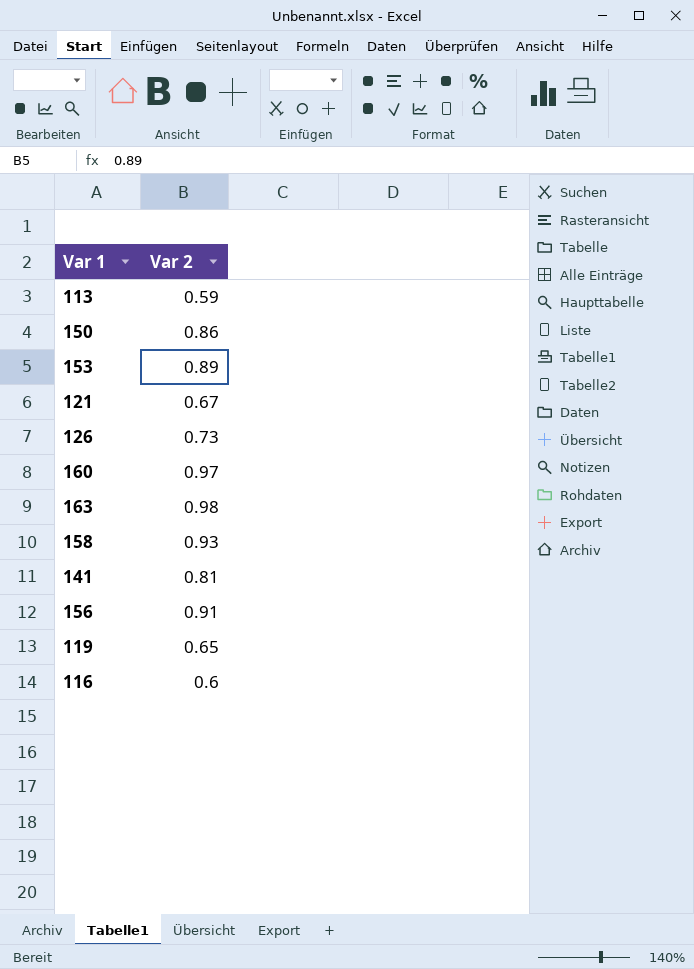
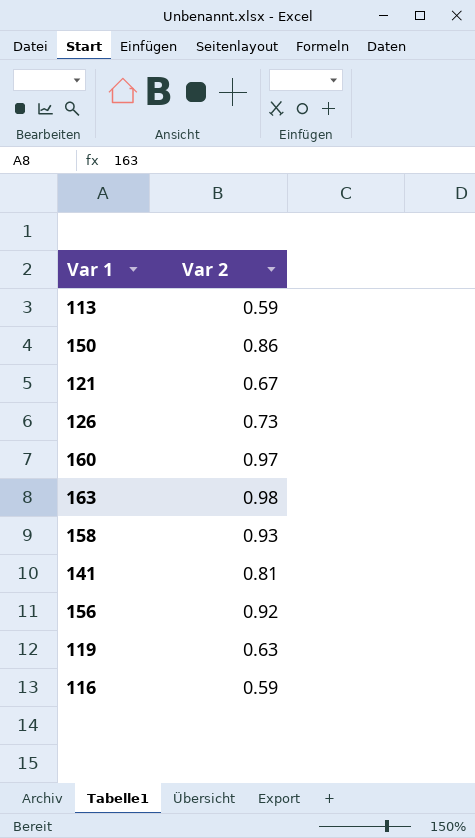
row 153: 0.89 -> none
156 | Var 2: 0.91 -> 0.92
119 | Var 2: 0.65 -> 0.63
116 | Var 2: 0.6 -> 0.59

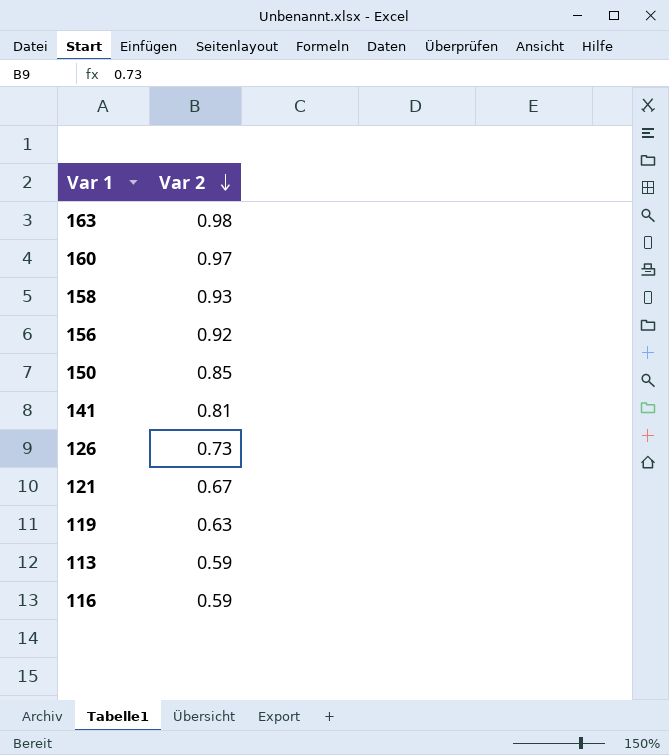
row order: none -> Var 2 descending
150 | Var 2: 0.86 -> 0.85

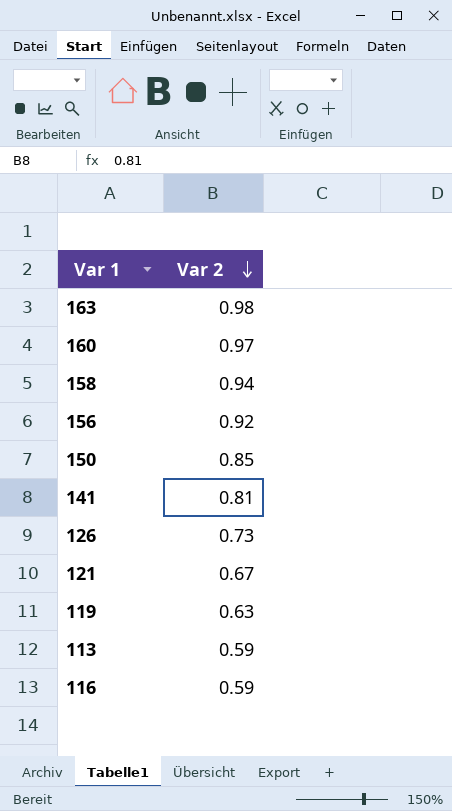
158 | Var 2: 0.93 -> 0.94

